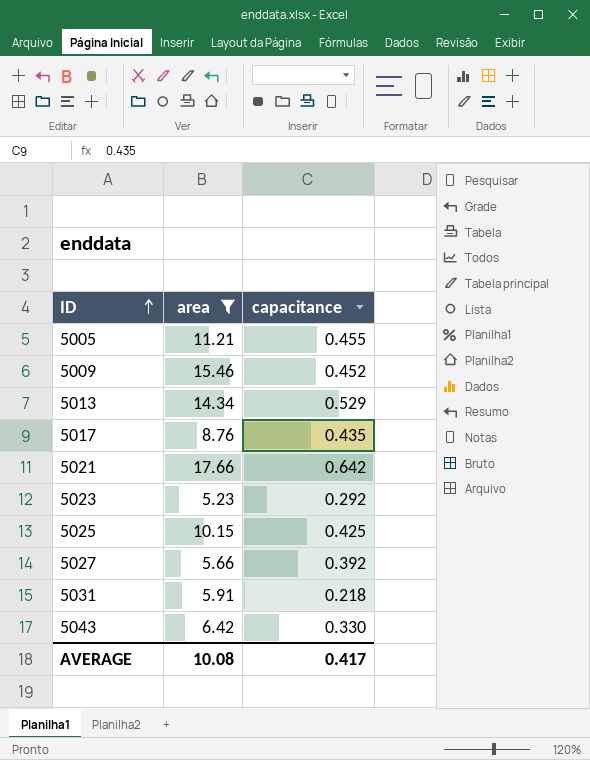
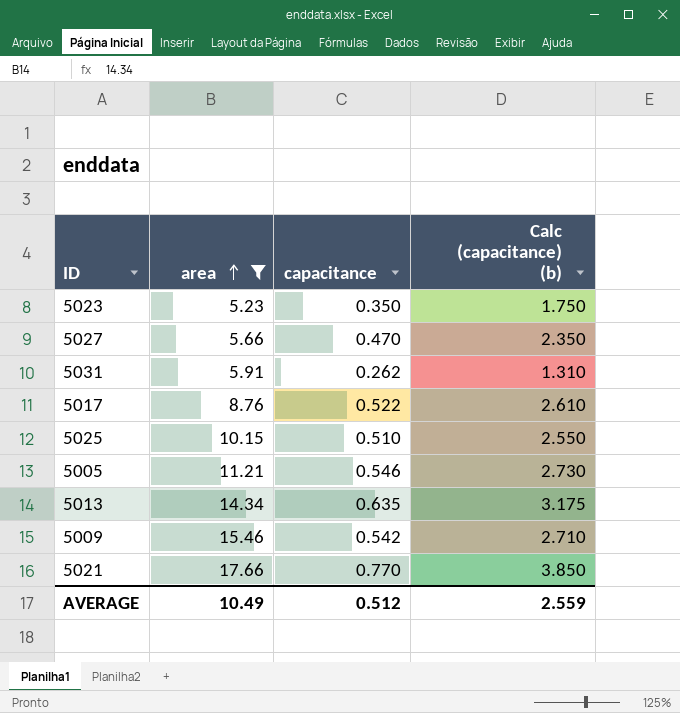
row order: ID ascending -> area ascending
column Calc (capacitance) (b) | formula: none -> [capacitance] * 5
row 5043: 6.42 | 0.330 -> none
5023 | capacitance: 0.292 -> 0.350
5027 | capacitance: 0.392 -> 0.470
5031 | capacitance: 0.218 -> 0.262
5017 | capacitance: 0.435 -> 0.522
5025 | capacitance: 0.425 -> 0.510
5005 | capacitance: 0.455 -> 0.546
5013 | capacitance: 0.529 -> 0.635
5009 | capacitance: 0.452 -> 0.542
5021 | capacitance: 0.642 -> 0.770
AVERAGE | area: 10.08 -> 10.49
AVERAGE | capacitance: 0.417 -> 0.512

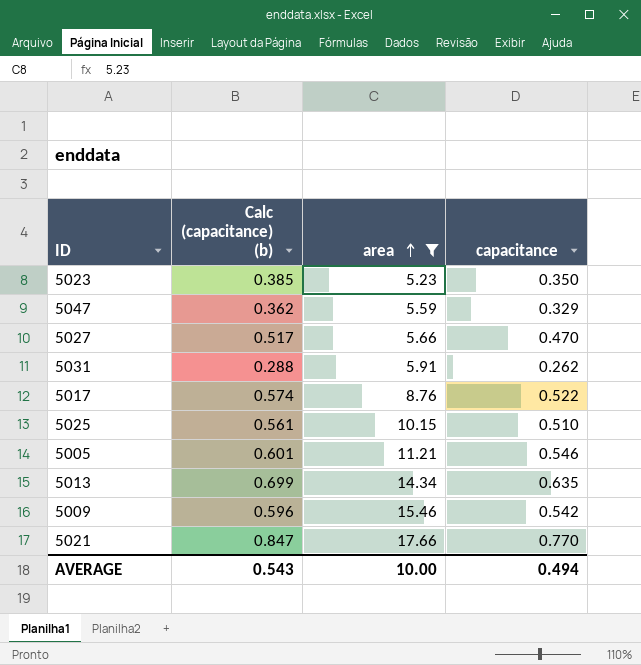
column Calc (capacitance) (b) | formula: [capacitance] * 5 -> [capacitance] * 1.1
column Calc (capacitance) (b) | position: 4 -> 2
row 5047: none -> 0.362 | 5.59 | 0.329
AVERAGE | Calc (capacitance) (b): 2.559 -> 0.543
AVERAGE | area: 10.49 -> 10.00
AVERAGE | capacitance: 0.512 -> 0.494

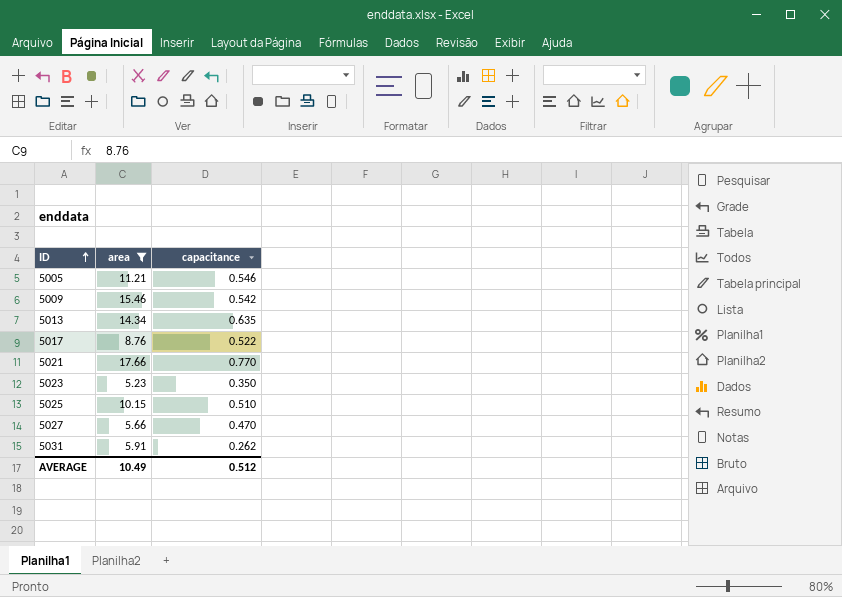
row order: area ascending -> ID ascending
column Calc (capacitance) (b) | formula: [capacitance] * 1.1 -> none
row 5047: 0.362 | 5.59 | 0.329 -> none
AVERAGE | area: 10.00 -> 10.49
AVERAGE | capacitance: 0.494 -> 0.512

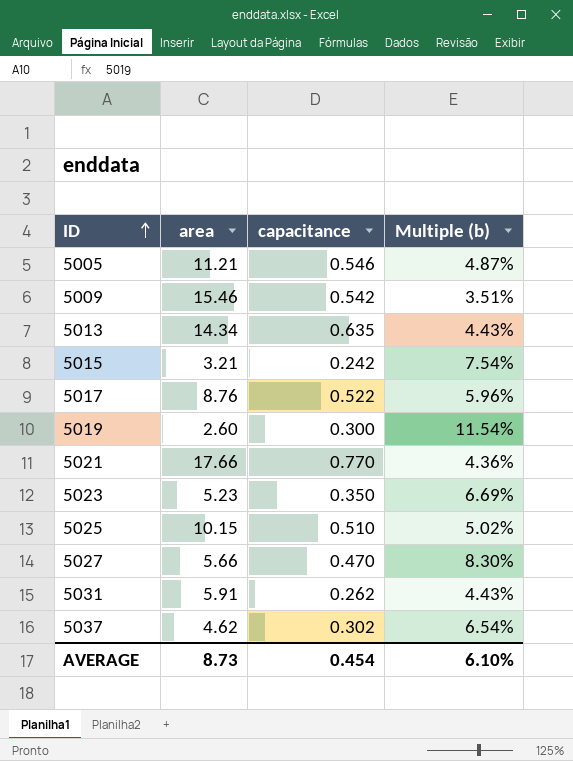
filter: area >= 5.23 -> none
column Multiple (b) | formula: none -> [capacitance] / [area]
AVERAGE | area: 10.49 -> 8.73
AVERAGE | capacitance: 0.512 -> 0.454

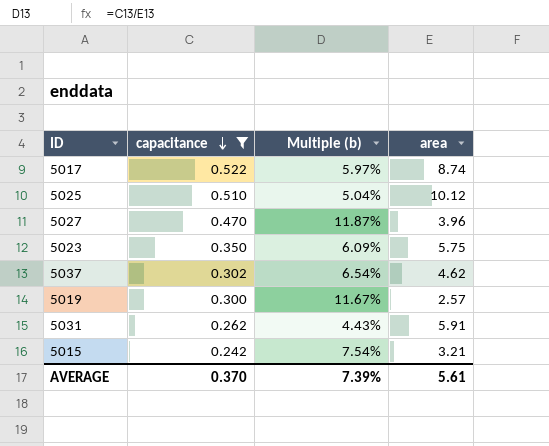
filter: none -> capacitance <= 0.522
row order: ID ascending -> capacitance descending
column area | position: 2 -> 4
5017 | Multiple (b): 5.96% -> 5.97%
5017 | area: 8.76 -> 8.74
5025 | Multiple (b): 5.02% -> 5.04%
5025 | area: 10.15 -> 10.12
5027 | Multiple (b): 8.30% -> 11.87%
5027 | area: 5.66 -> 3.96
5023 | Multiple (b): 6.69% -> 6.09%
5023 | area: 5.23 -> 5.75
5019 | Multiple (b): 11.54% -> 11.67%
5019 | area: 2.60 -> 2.57
AVERAGE | capacitance: 0.454 -> 0.370
AVERAGE | Multiple (b): 6.10% -> 7.39%
AVERAGE | area: 8.73 -> 5.61

